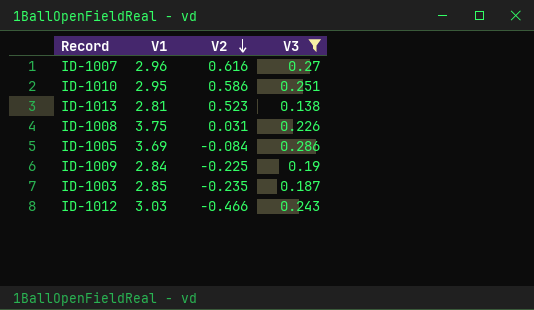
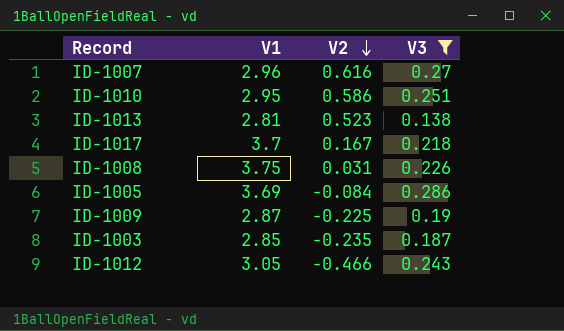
row ID-1017: none -> 3.7 | 0.167 | 0.218
ID-1009 | V1: 2.84 -> 2.87
ID-1012 | V1: 3.03 -> 3.05

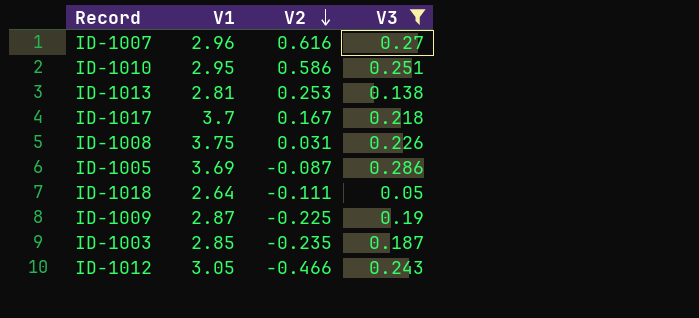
ID-1013 | V2: 0.523 -> 0.253
ID-1005 | V2: -0.084 -> -0.087
row ID-1018: none -> 2.64 | -0.111 | 0.05

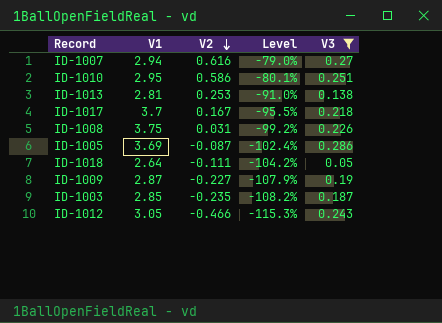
column Level | formula: none -> ([V2] - [V1]) / [V1]
ID-1007 | V1: 2.96 -> 2.94
ID-1009 | V2: -0.225 -> -0.227

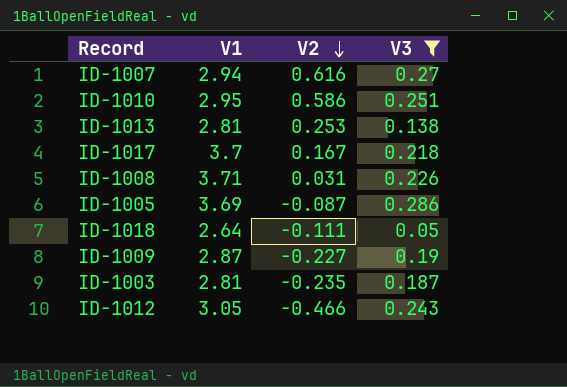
column Level | formula: ([V2] - [V1]) / [V1] -> none
ID-1008 | V1: 3.75 -> 3.71
ID-1003 | V1: 2.85 -> 2.81

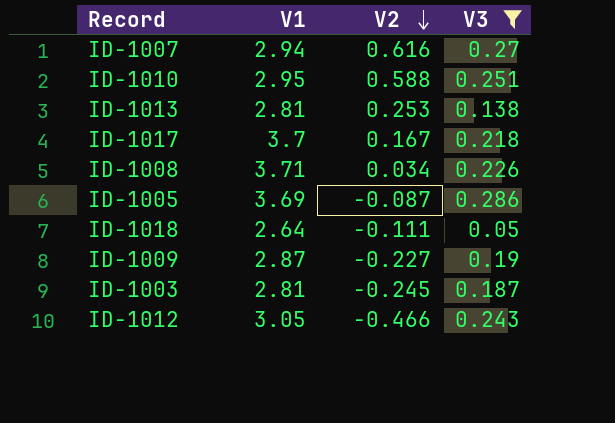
ID-1010 | V2: 0.586 -> 0.588
ID-1008 | V2: 0.031 -> 0.034
ID-1003 | V2: -0.235 -> -0.245

